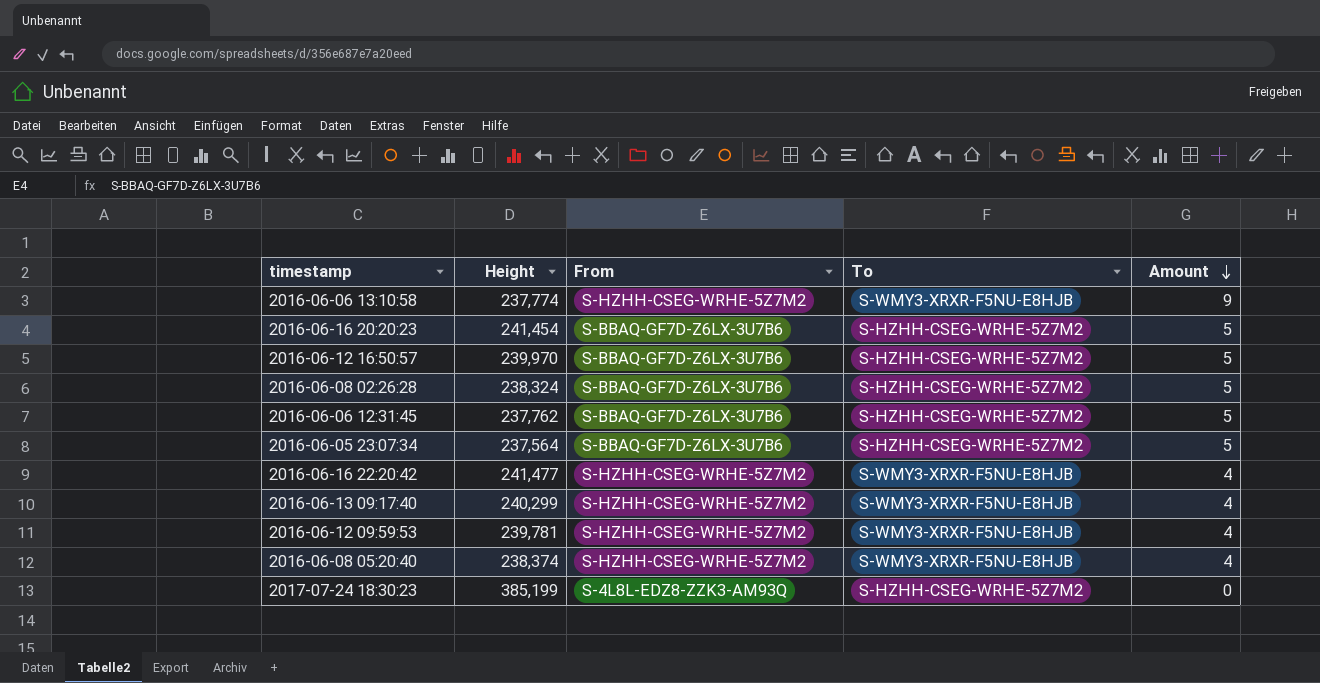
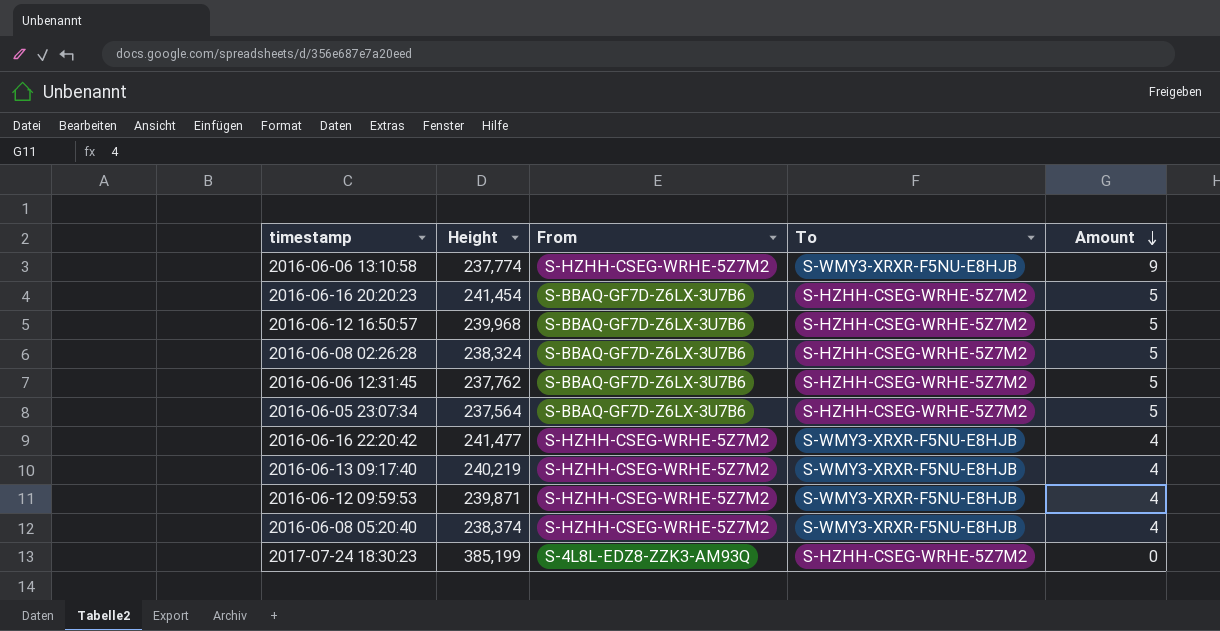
2016-06-12 16:50:57 | Height: 239,970 -> 239,968
2016-06-13 09:17:40 | Height: 240,299 -> 240,219
2016-06-12 09:59:53 | Height: 239,781 -> 239,871

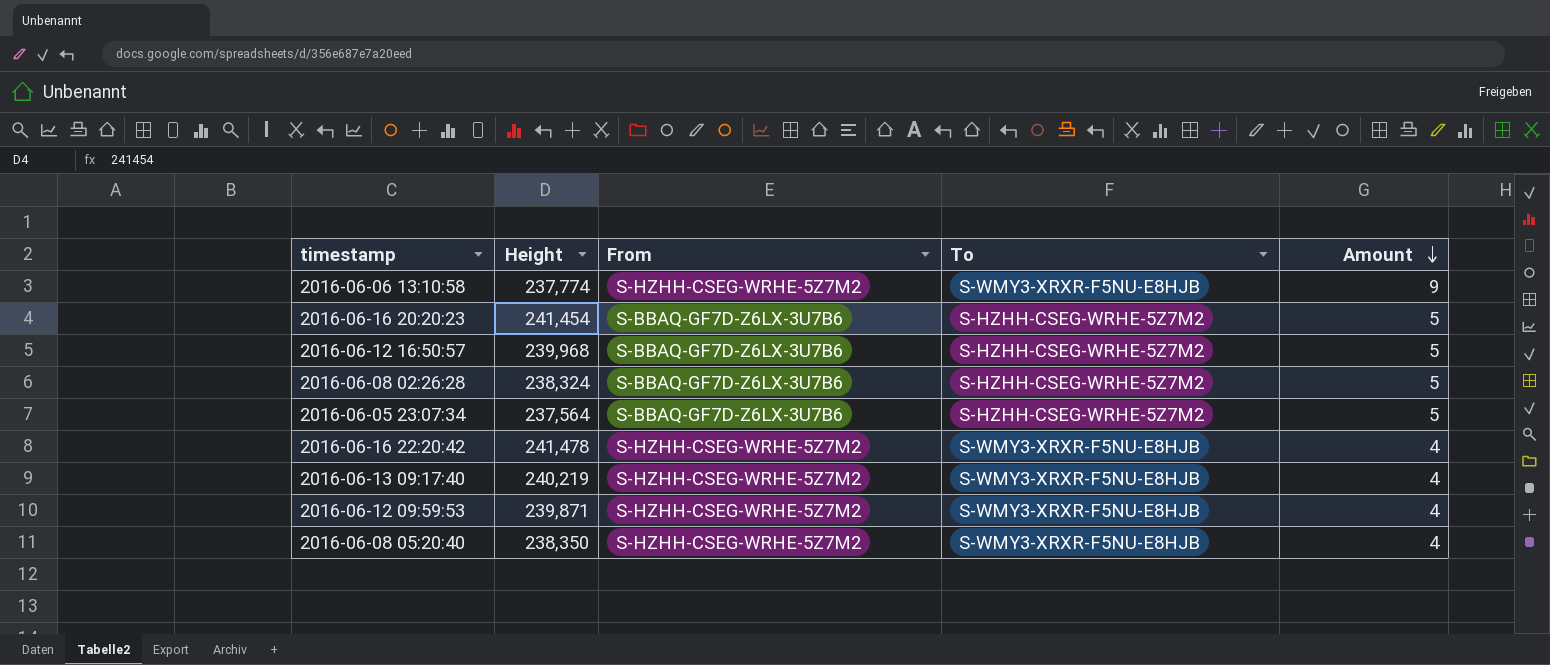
row 2016-06-06 12:31:45: 237,762 | S-BBAQ-GF7D-Z6LX-3U7B6 | S-HZHH-CSEG-WRHE-5Z7M2 | 5 -> none
row 2017-07-24 18:30:23: 385,199 | S-4L8L-EDZ8-ZZK3-AM93Q | S-HZHH-CSEG-WRHE-5Z7M2 | 0 -> none
2016-06-16 22:20:42 | Height: 241,477 -> 241,478
2016-06-08 05:20:40 | Height: 238,374 -> 238,350

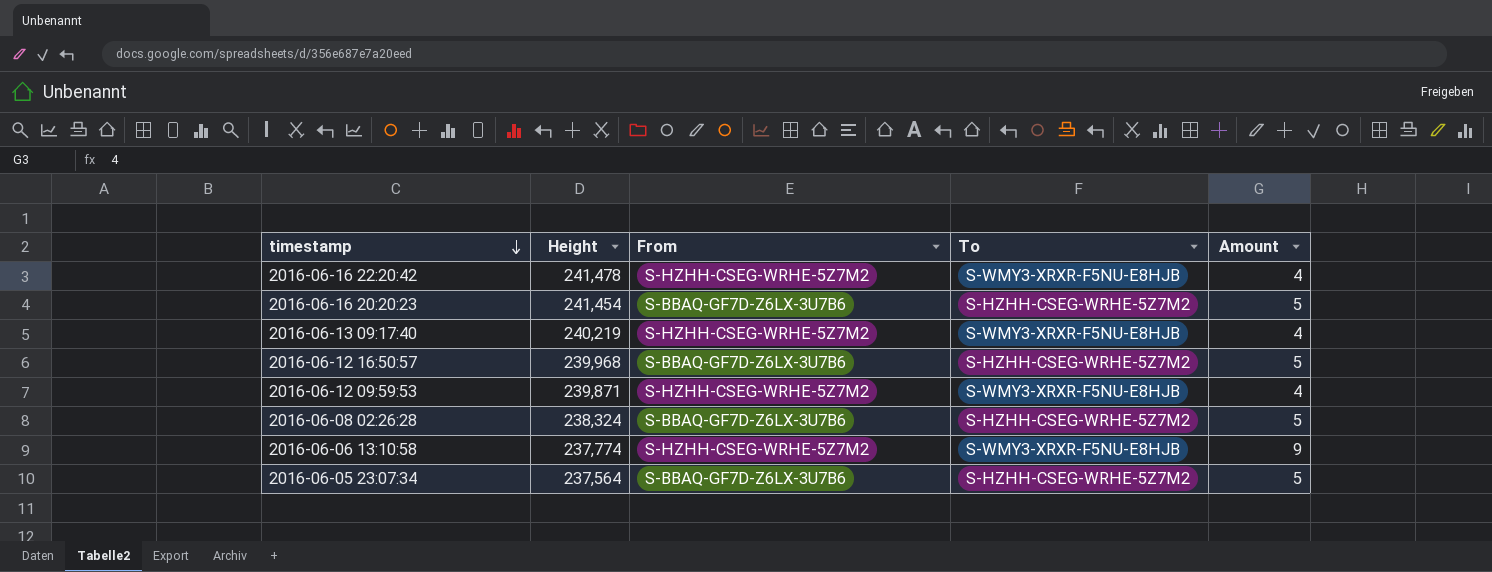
row order: Amount descending -> timestamp descending
row 2016-06-08 05:20:40: 238,350 | S-HZHH-CSEG-WRHE-5Z7M2 | S-WMY3-XRXR-F5NU-E8HJB | 4 -> none

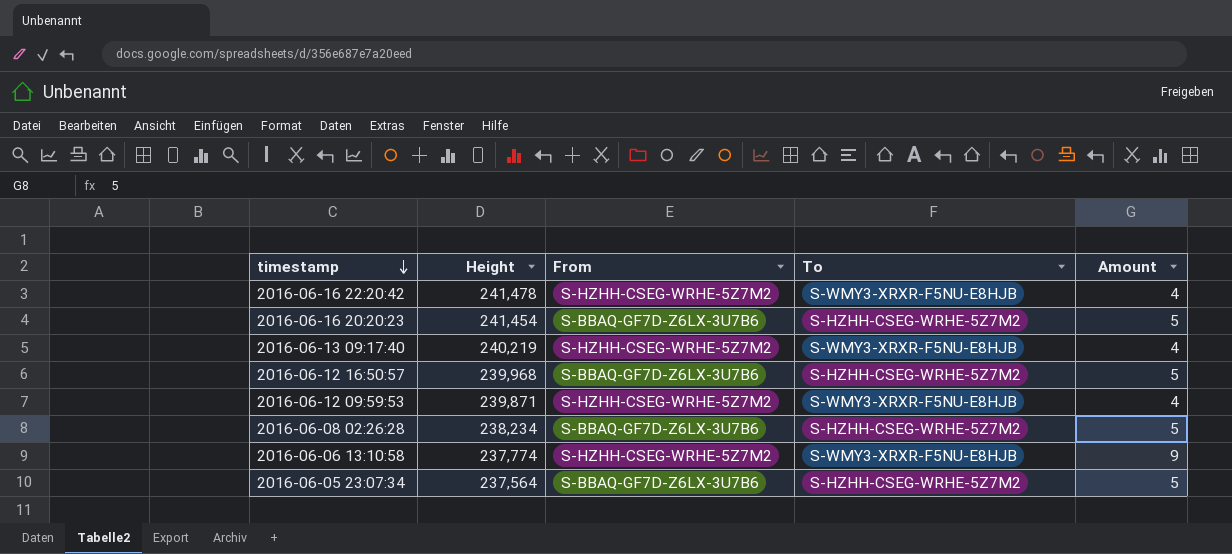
2016-06-08 02:26:28 | Height: 238,324 -> 238,234

